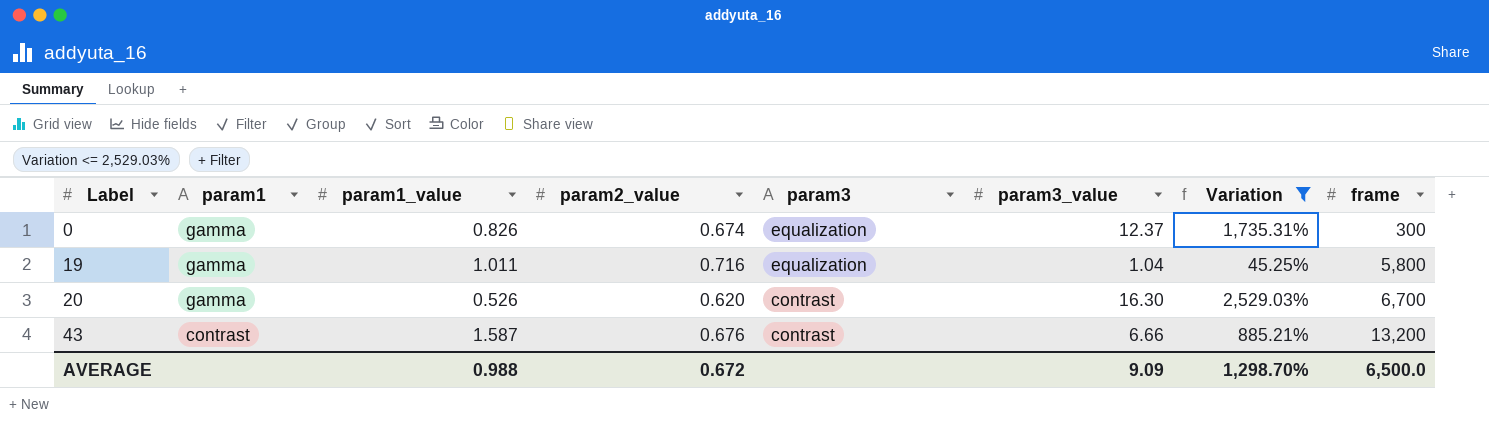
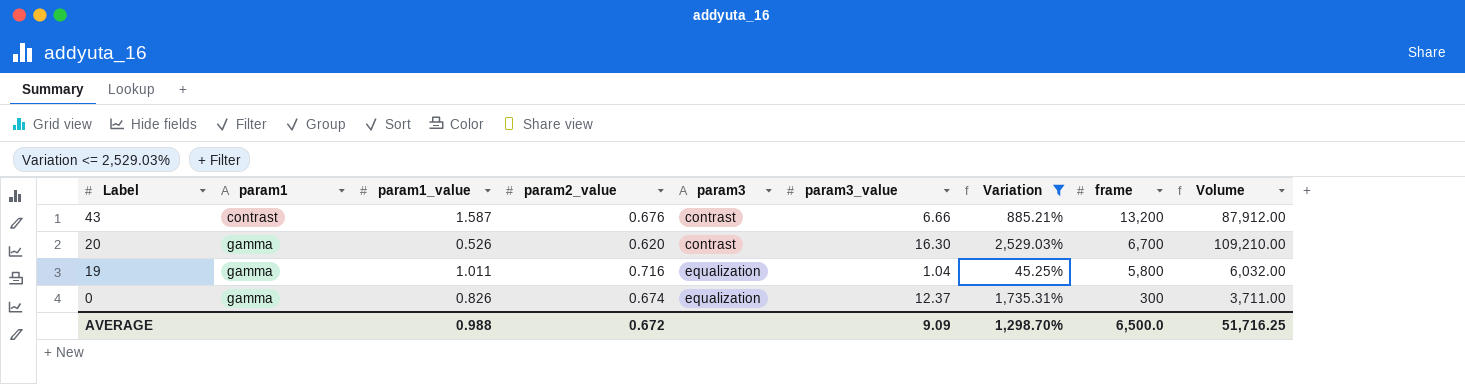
row order: Label ascending -> Label descending
column Volume | formula: none -> [param3_value] * [frame]

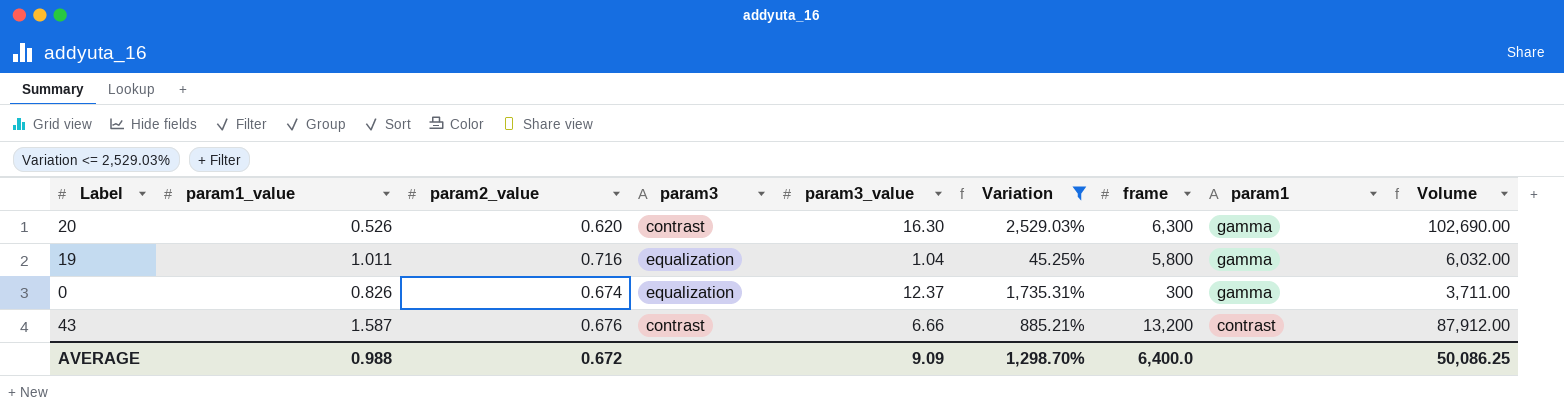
row order: Label descending -> param1 descending
column param1 | position: 2 -> 8
20 | frame: 6,700 -> 6,300
20 | Volume: 109,210.00 -> 102,690.00
AVERAGE | frame: 6,500.0 -> 6,400.0
AVERAGE | Volume: 51,716.25 -> 50,086.25

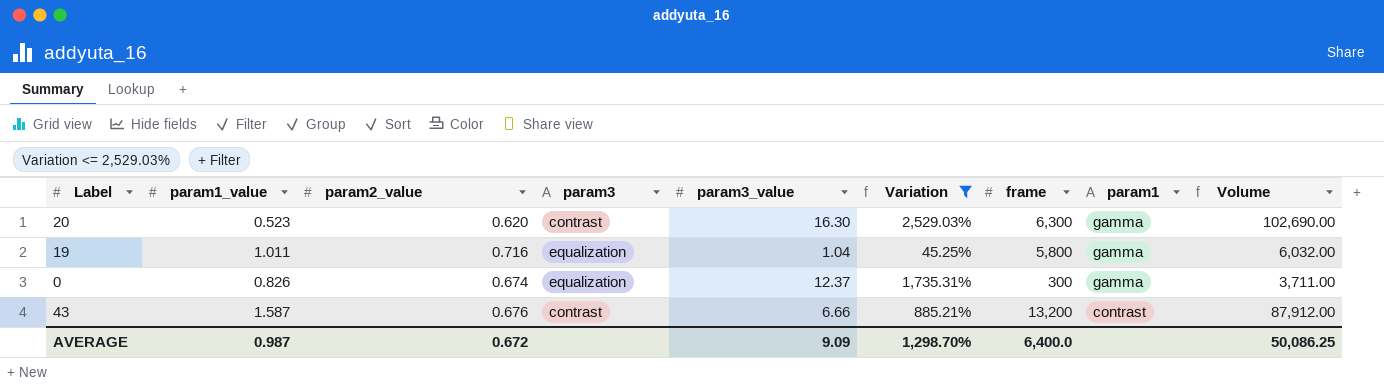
20 | param1_value: 0.526 -> 0.523
AVERAGE | param1_value: 0.988 -> 0.987

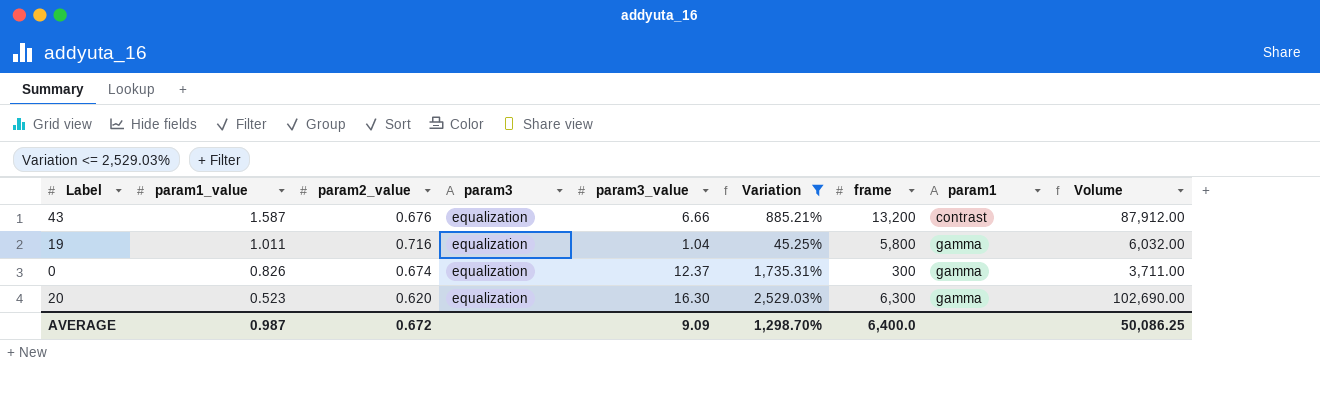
row order: param1 descending -> param1_value descending
43 | param3: contrast -> equalization
20 | param3: contrast -> equalization

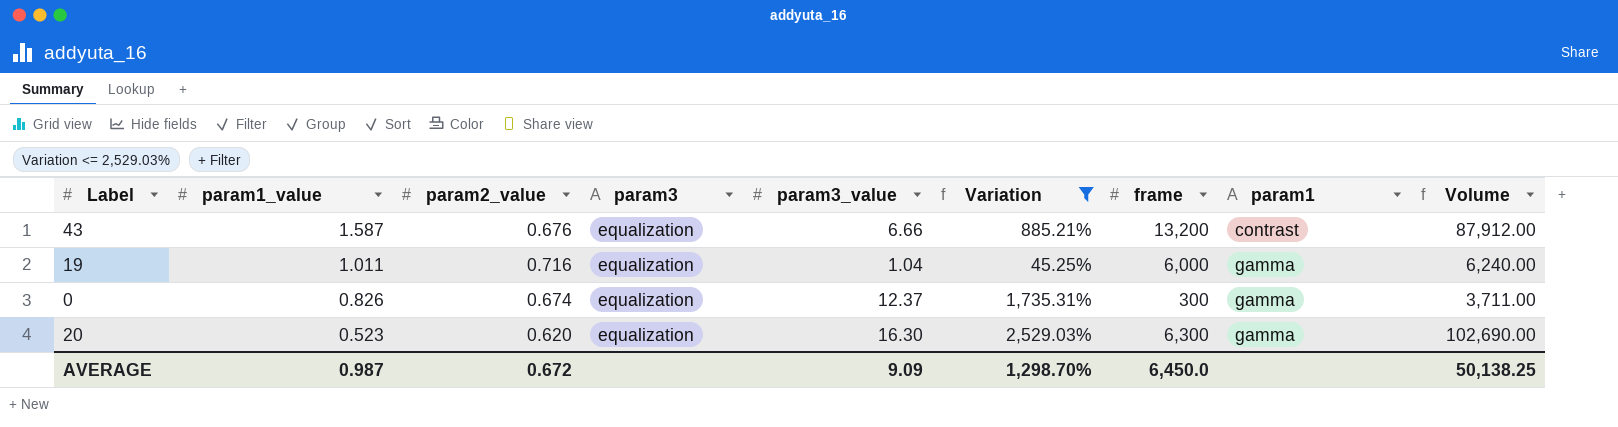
19 | frame: 5,800 -> 6,000
19 | Volume: 6,032.00 -> 6,240.00
AVERAGE | frame: 6,400.0 -> 6,450.0
AVERAGE | Volume: 50,086.25 -> 50,138.25

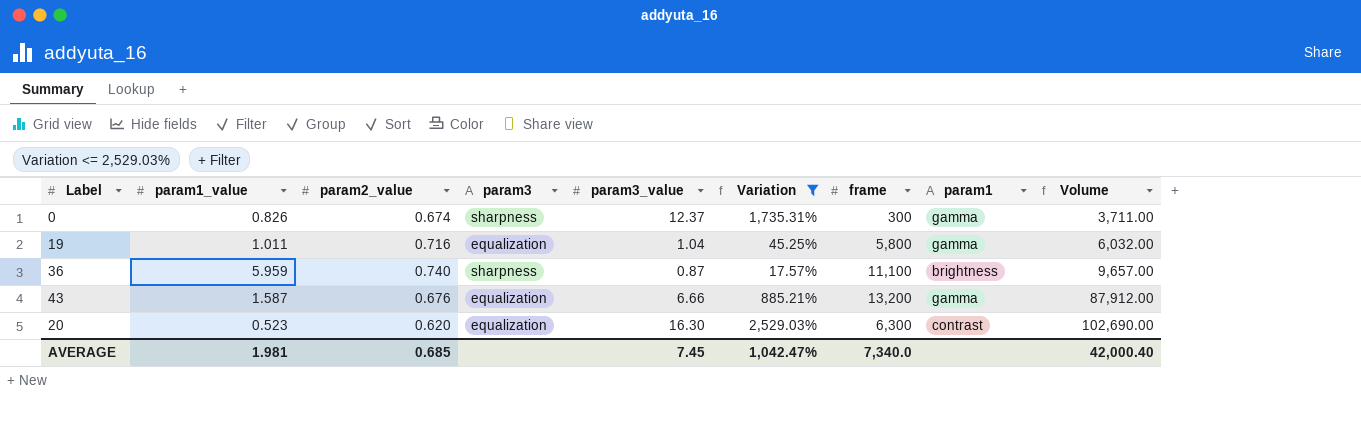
row order: param1_value descending -> Volume ascending
0 | param3: equalization -> sharpness
19 | frame: 6,000 -> 5,800
19 | Volume: 6,240.00 -> 6,032.00
row 36: none -> 5.959 | 0.740 | sharpness | 0.87 | 17.57% | 11,100 | brightness | 9,657.00
43 | param1: contrast -> gamma
20 | param1: gamma -> contrast
AVERAGE | param1_value: 0.987 -> 1.981
AVERAGE | param2_value: 0.672 -> 0.685
AVERAGE | param3_value: 9.09 -> 7.45
AVERAGE | Variation: 1,298.70% -> 1,042.47%
AVERAGE | frame: 6,450.0 -> 7,340.0
AVERAGE | Volume: 50,138.25 -> 42,000.40

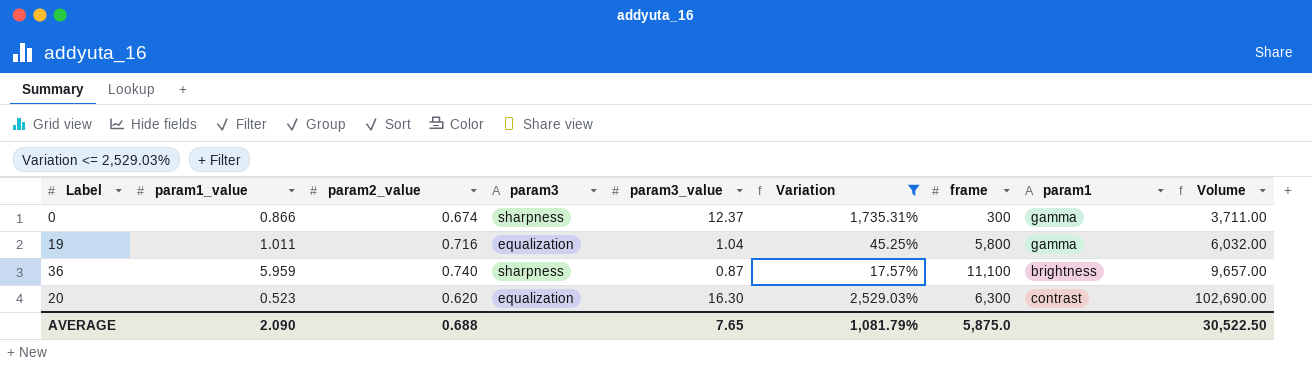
row 43: 1.587 | 0.676 | equalization | 6.66 | 885.21% | 13,200 | gamma | 87,912.00 -> none
0 | param1_value: 0.826 -> 0.866
AVERAGE | param1_value: 1.981 -> 2.090
AVERAGE | param2_value: 0.685 -> 0.688
AVERAGE | param3_value: 7.45 -> 7.65
AVERAGE | Variation: 1,042.47% -> 1,081.79%
AVERAGE | frame: 7,340.0 -> 5,875.0
AVERAGE | Volume: 42,000.40 -> 30,522.50

